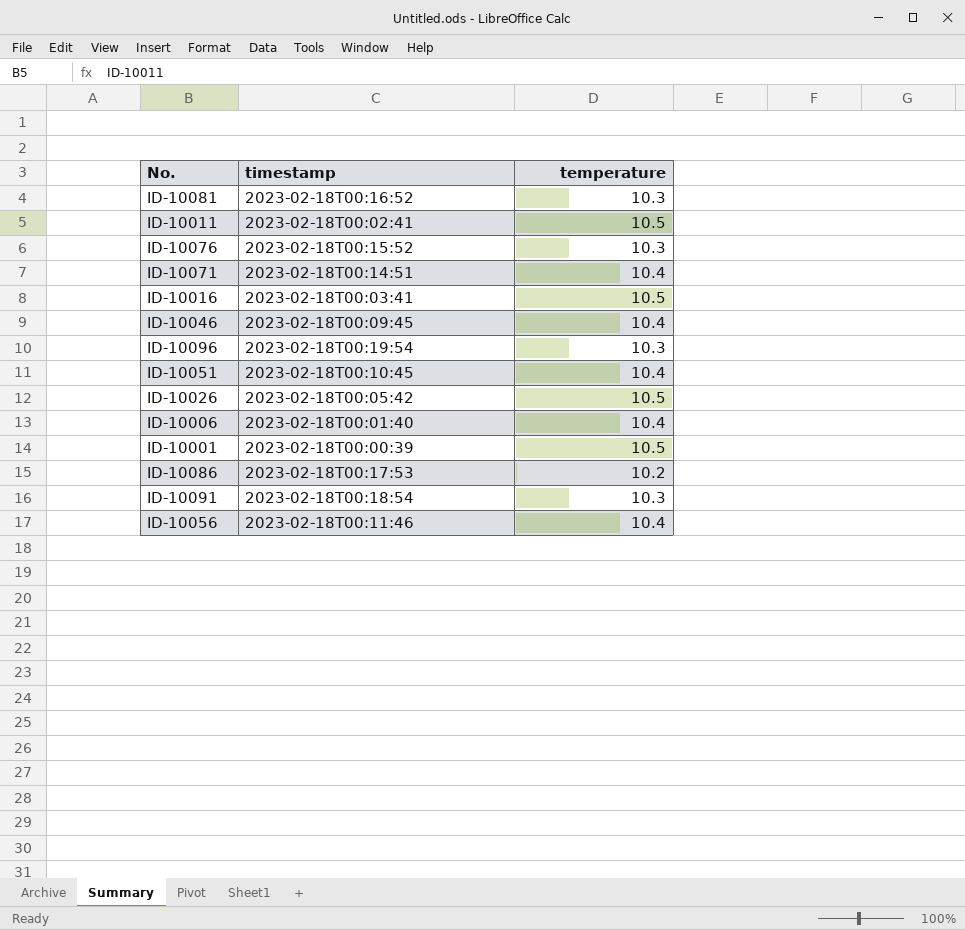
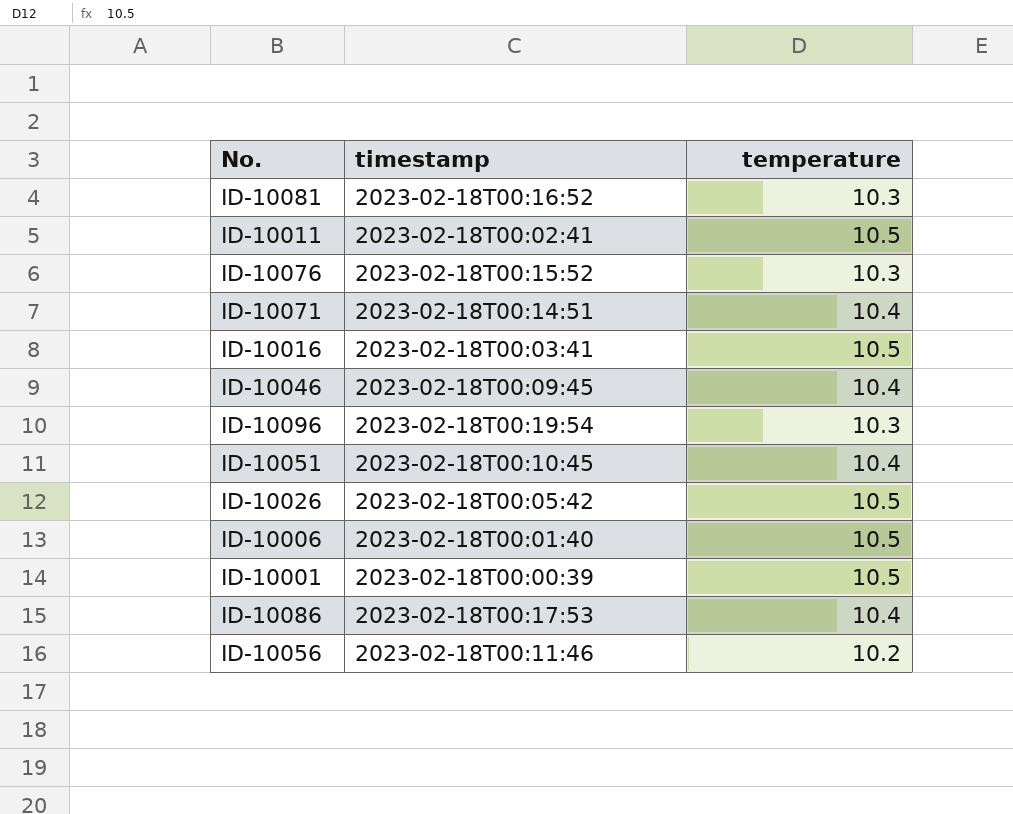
row ID-10091: 2023-02-18T00:18:54 | 10.3 -> none
ID-10006 | temperature: 10.4 -> 10.5
ID-10086 | temperature: 10.2 -> 10.4
ID-10056 | temperature: 10.4 -> 10.2

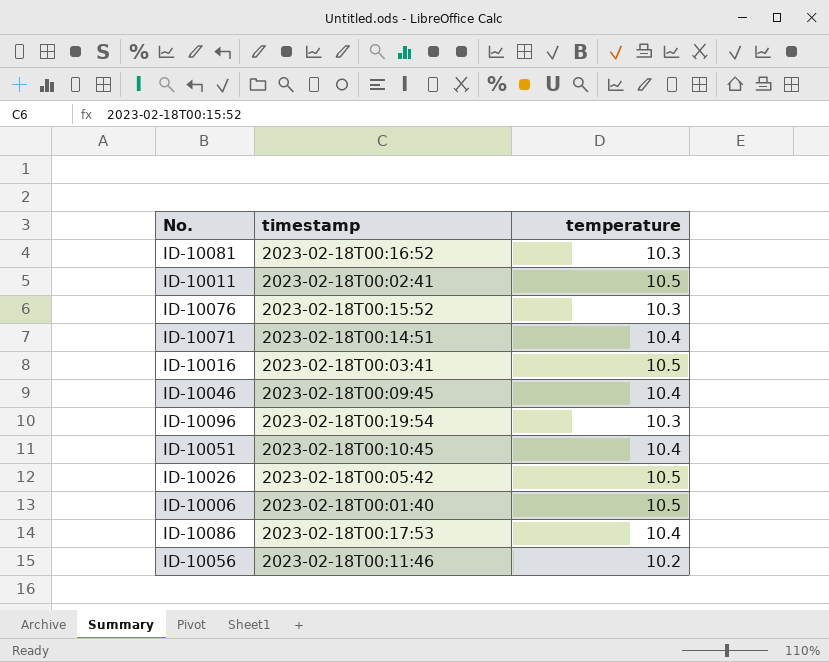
row ID-10001: 2023-02-18T00:00:39 | 10.5 -> none

